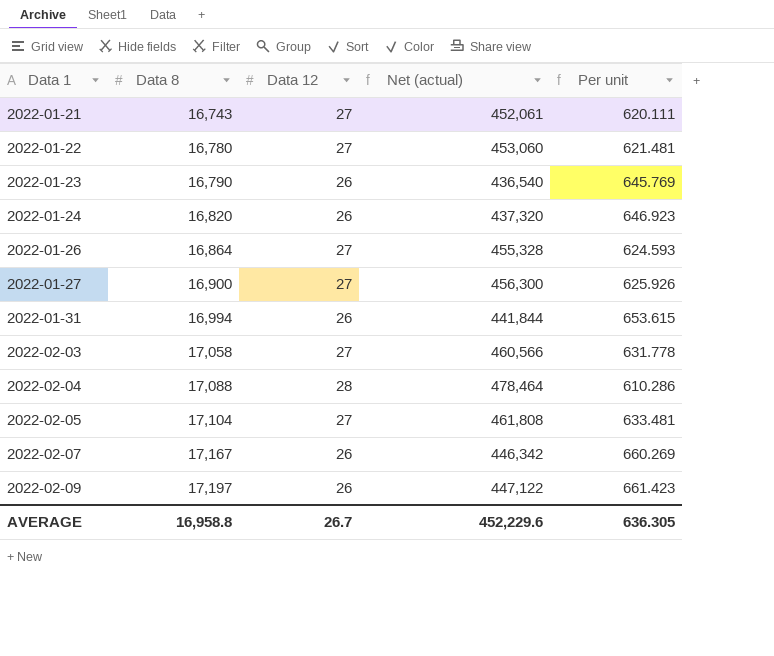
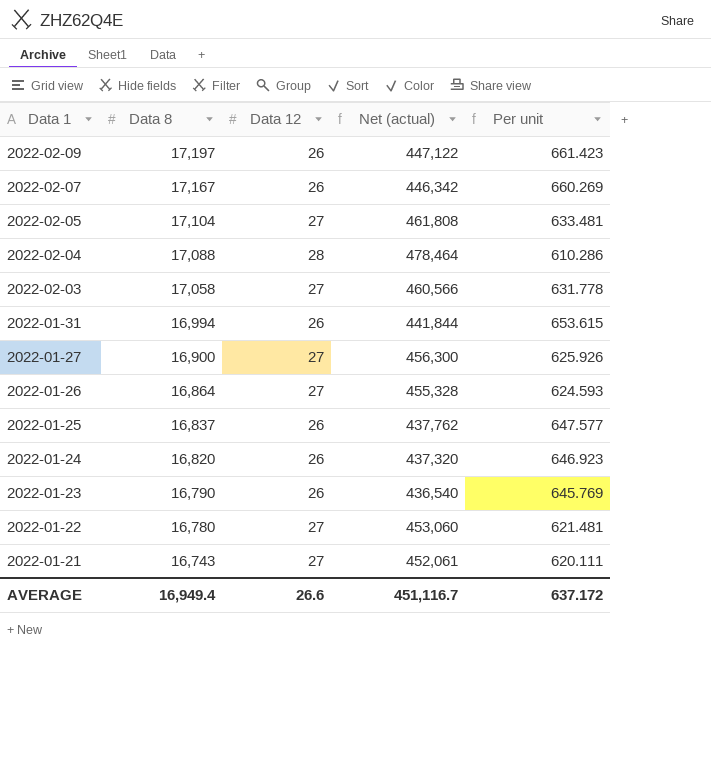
row order: Data 1 ascending -> Data 1 descending
row 2022-01-25: none -> 16,837 | 26 | 437,762 | 647.577
AVERAGE | Data 8: 16,958.8 -> 16,949.4
AVERAGE | Data 12: 26.7 -> 26.6
AVERAGE | Net (actual): 452,229.6 -> 451,116.7
AVERAGE | Per unit: 636.305 -> 637.172

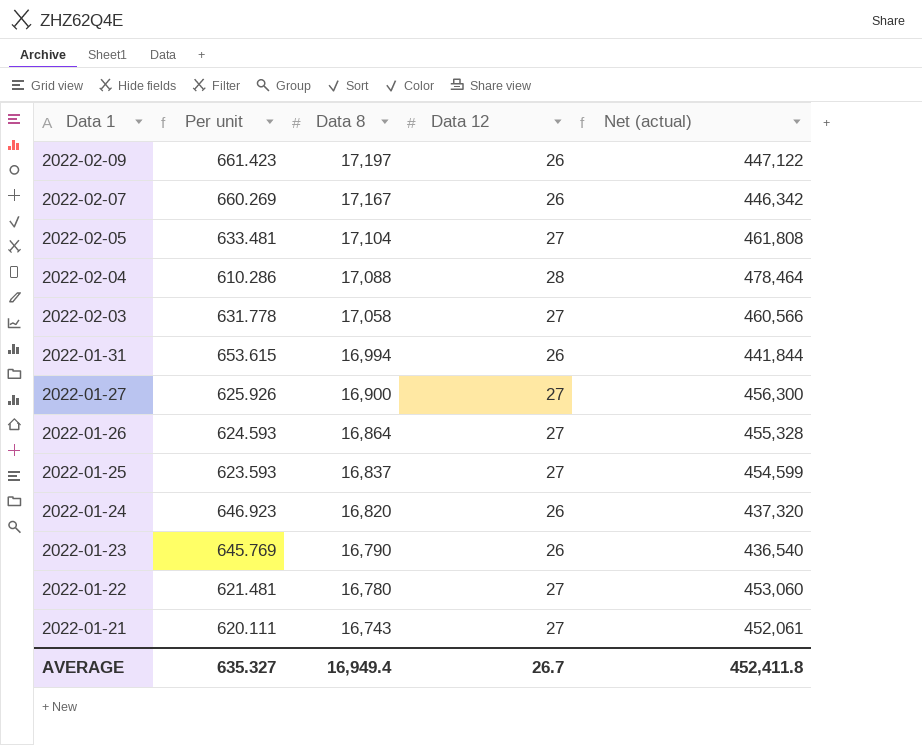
column Per unit | position: 5 -> 2
2022-01-25 | Per unit: 647.577 -> 623.593
2022-01-25 | Data 12: 26 -> 27
2022-01-25 | Net (actual): 437,762 -> 454,599
AVERAGE | Per unit: 637.172 -> 635.327
AVERAGE | Data 12: 26.6 -> 26.7
AVERAGE | Net (actual): 451,116.7 -> 452,411.8

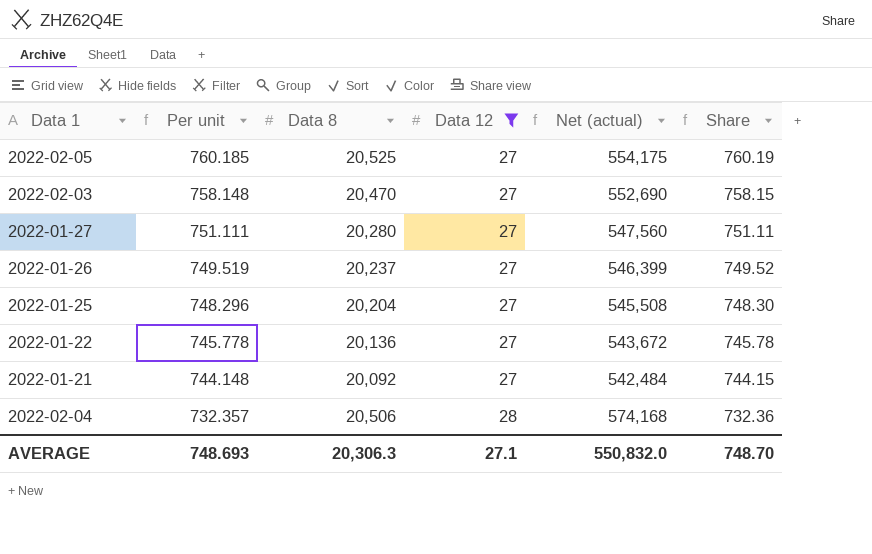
filter: none -> Data 12 != 26
row order: Data 1 descending -> Per unit descending
column Share | formula: none -> [Data 8] / [Data 12]
2022-02-05 | Per unit: 633.481 -> 760.185
2022-02-05 | Data 8: 17,104 -> 20,525
2022-02-05 | Net (actual): 461,808 -> 554,175
2022-02-03 | Per unit: 631.778 -> 758.148
2022-02-03 | Data 8: 17,058 -> 20,470
2022-02-03 | Net (actual): 460,566 -> 552,690
2022-01-27 | Per unit: 625.926 -> 751.111
2022-01-27 | Data 8: 16,900 -> 20,280
2022-01-27 | Net (actual): 456,300 -> 547,560
2022-01-26 | Per unit: 624.593 -> 749.519
2022-01-26 | Data 8: 16,864 -> 20,237
2022-01-26 | Net (actual): 455,328 -> 546,399
2022-01-25 | Per unit: 623.593 -> 748.296
2022-01-25 | Data 8: 16,837 -> 20,204
2022-01-25 | Net (actual): 454,599 -> 545,508
2022-01-22 | Per unit: 621.481 -> 745.778
2022-01-22 | Data 8: 16,780 -> 20,136
2022-01-22 | Net (actual): 453,060 -> 543,672
2022-01-21 | Per unit: 620.111 -> 744.148
2022-01-21 | Data 8: 16,743 -> 20,092
2022-01-21 | Net (actual): 452,061 -> 542,484
2022-02-04 | Per unit: 610.286 -> 732.357
2022-02-04 | Data 8: 17,088 -> 20,506
2022-02-04 | Net (actual): 478,464 -> 574,168
AVERAGE | Per unit: 635.327 -> 748.693
AVERAGE | Data 8: 16,949.4 -> 20,306.3
AVERAGE | Data 12: 26.7 -> 27.1
AVERAGE | Net (actual): 452,411.8 -> 550,832.0

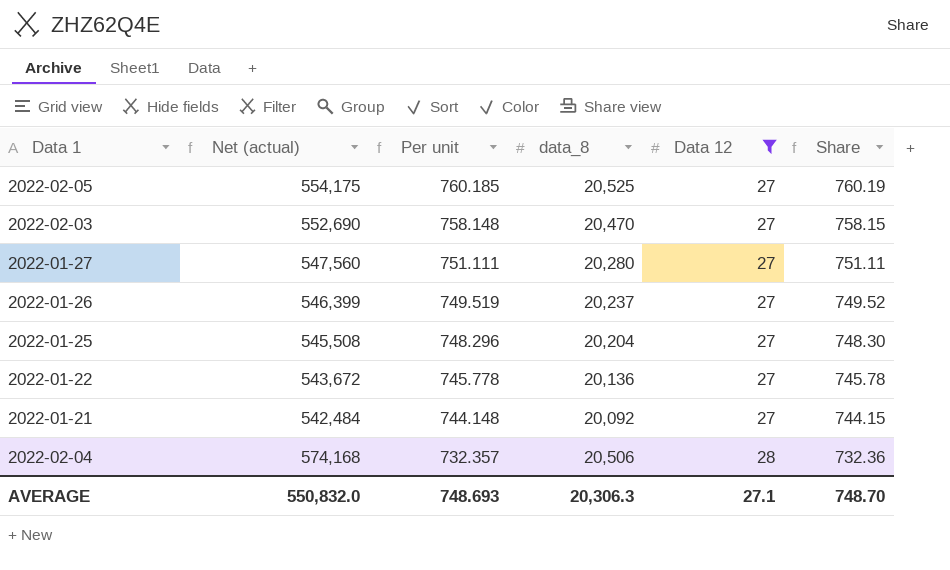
column Net (actual) | position: 5 -> 2
column name: Data 8 -> data_8

